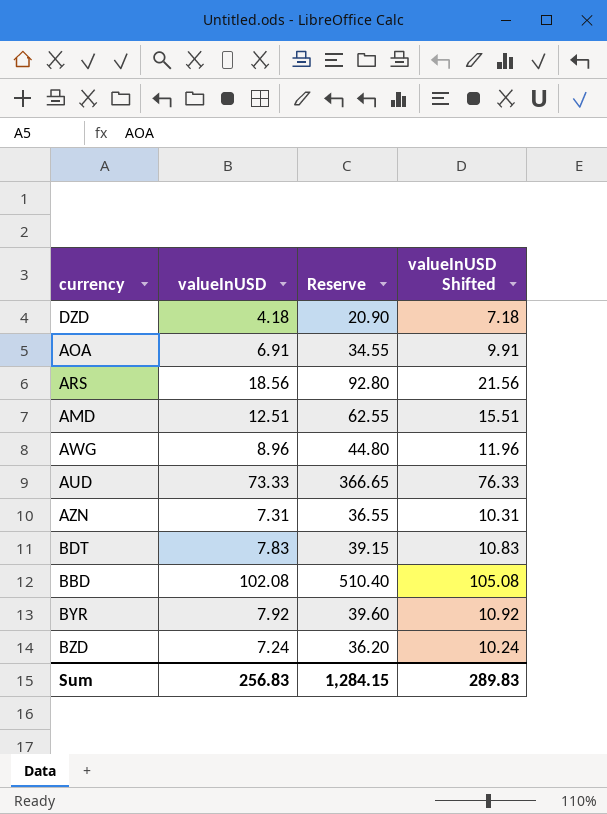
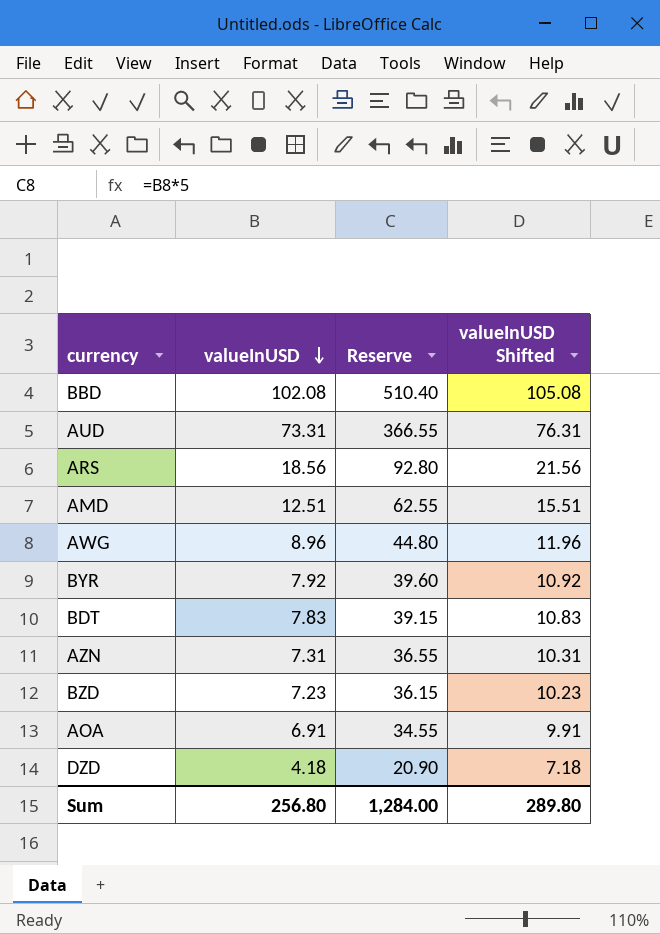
row order: none -> valueInUSD descending
AUD | valueInUSD: 73.33 -> 73.31
AUD | Reserve: 366.65 -> 366.55
AUD | valueInUSD Shifted: 76.33 -> 76.31
BZD | valueInUSD: 7.24 -> 7.23
BZD | Reserve: 36.20 -> 36.15
BZD | valueInUSD Shifted: 10.24 -> 10.23
Sum | valueInUSD: 256.83 -> 256.80
Sum | Reserve: 1,284.15 -> 1,284.00
Sum | valueInUSD Shifted: 289.83 -> 289.80

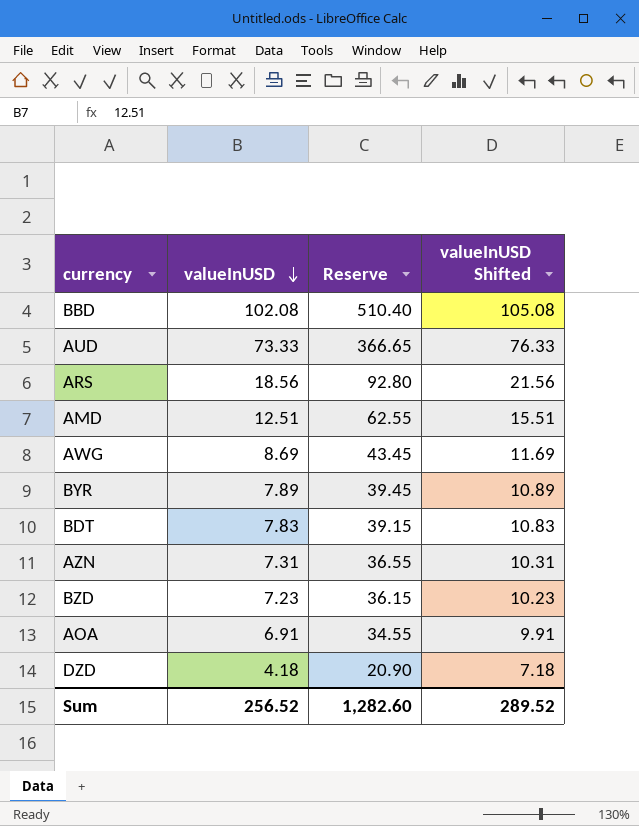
AUD | valueInUSD: 73.31 -> 73.33
AUD | Reserve: 366.55 -> 366.65
AUD | valueInUSD Shifted: 76.31 -> 76.33
AWG | valueInUSD: 8.96 -> 8.69
AWG | Reserve: 44.80 -> 43.45
AWG | valueInUSD Shifted: 11.96 -> 11.69
BYR | valueInUSD: 7.92 -> 7.89
BYR | Reserve: 39.60 -> 39.45
BYR | valueInUSD Shifted: 10.92 -> 10.89
Sum | valueInUSD: 256.80 -> 256.52
Sum | Reserve: 1,284.00 -> 1,282.60
Sum | valueInUSD Shifted: 289.80 -> 289.52

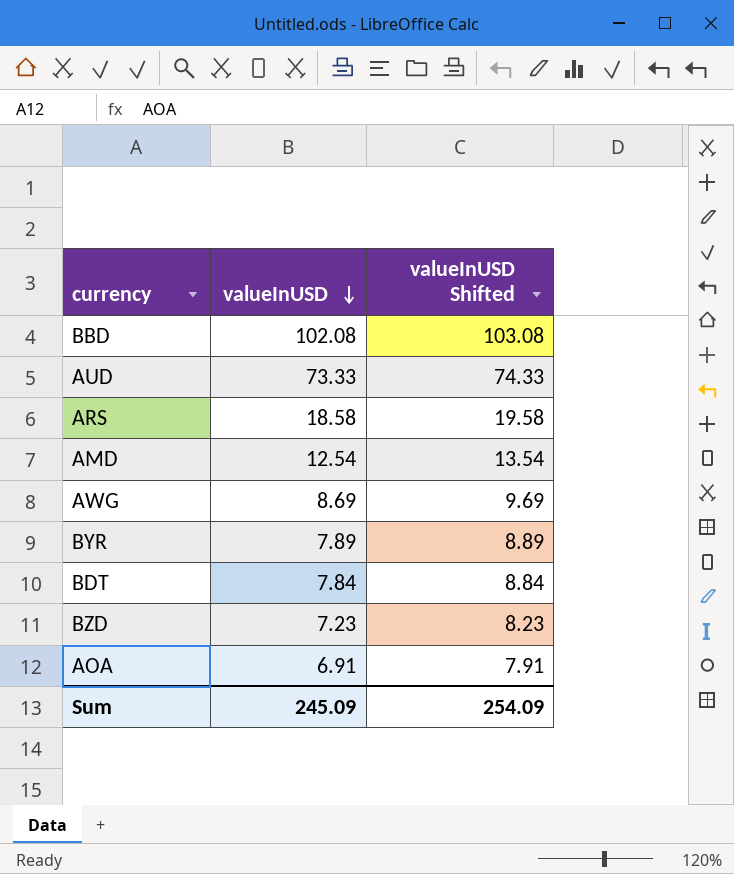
column Reserve | formula: [valueInUSD] * 5 -> none
column valueInUSD Shifted | formula: [valueInUSD] + 3 -> [valueInUSD] + 1
row AZN: 7.31 | 36.55 | 10.31 -> none
row DZD: 4.18 | 20.90 | 7.18 -> none
ARS | valueInUSD: 18.56 -> 18.58
AMD | valueInUSD: 12.51 -> 12.54
BDT | valueInUSD: 7.83 -> 7.84
Sum | valueInUSD: 256.52 -> 245.09
Sum | valueInUSD Shifted: 289.52 -> 254.09

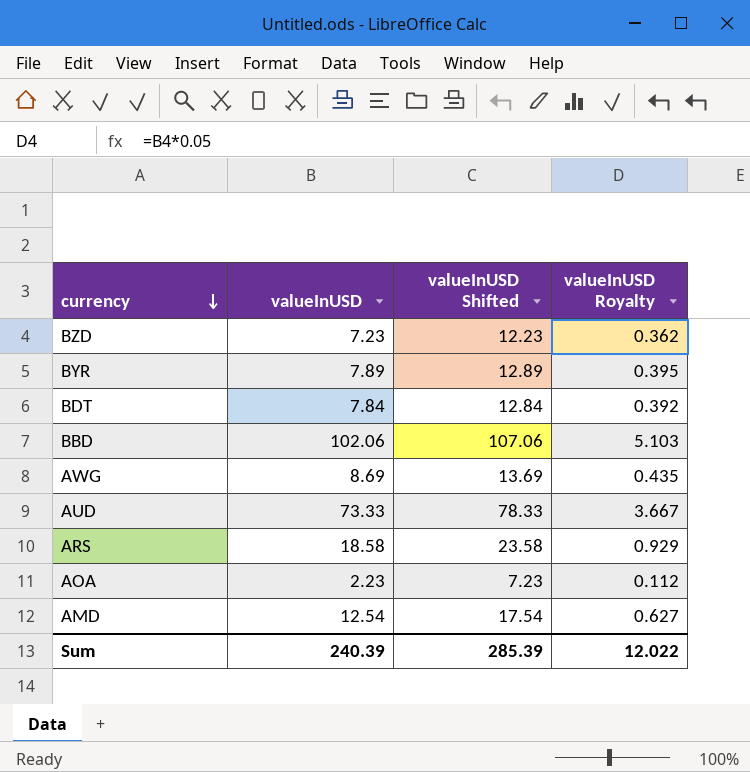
row order: valueInUSD descending -> currency descending
column valueInUSD Shifted | formula: [valueInUSD] + 1 -> [valueInUSD] + 5
column valueInUSD Royalty | formula: none -> [valueInUSD] * 0.05
BBD | valueInUSD: 102.08 -> 102.06
AOA | valueInUSD: 6.91 -> 2.23
Sum | valueInUSD: 245.09 -> 240.39
Sum | valueInUSD Shifted: 254.09 -> 285.39

